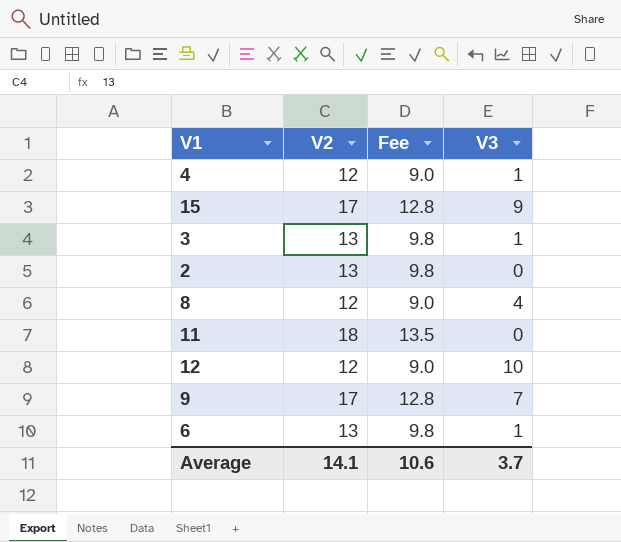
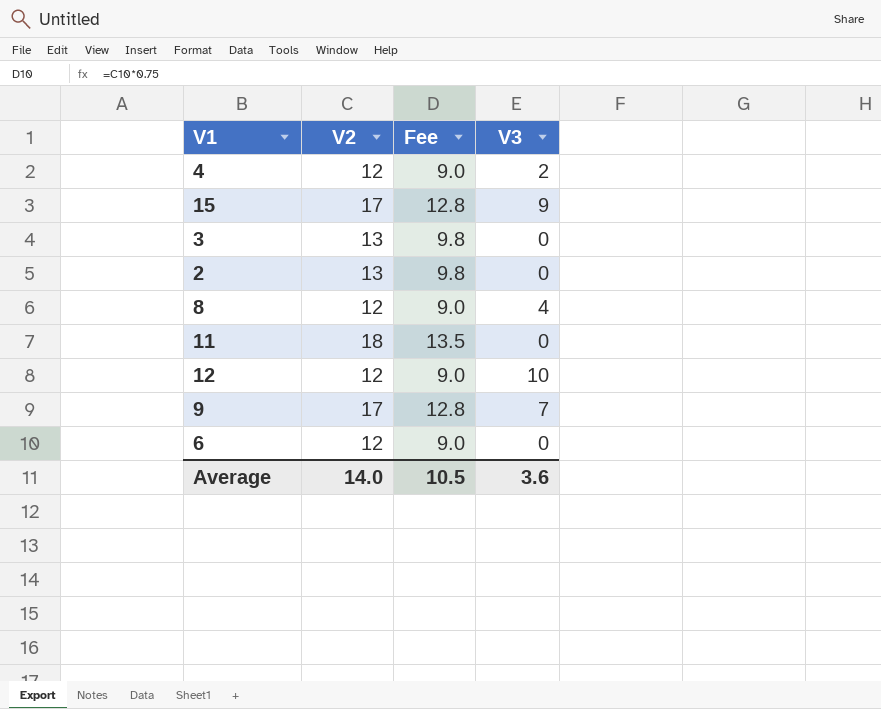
4 | V3: 1 -> 2
3 | V3: 1 -> 0
6 | V2: 13 -> 12
6 | Fee: 9.8 -> 9.0
6 | V3: 1 -> 0
Average | V2: 14.1 -> 14.0
Average | Fee: 10.6 -> 10.5
Average | V3: 3.7 -> 3.6

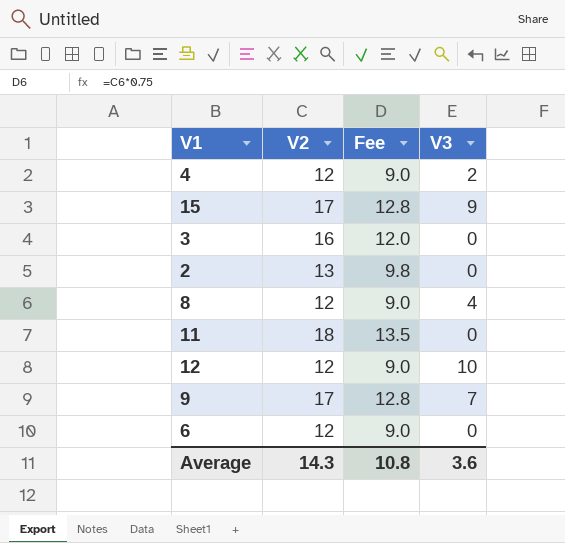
3 | V2: 13 -> 16
3 | Fee: 9.8 -> 12.0
Average | V2: 14.0 -> 14.3
Average | Fee: 10.5 -> 10.8

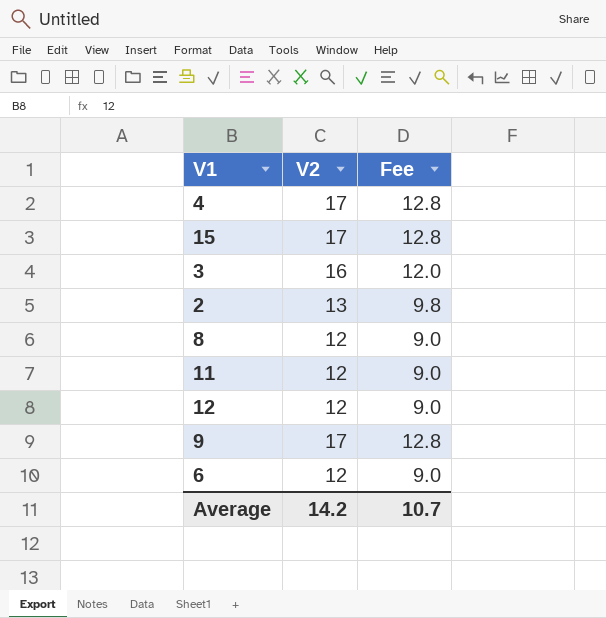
column V3 | position: 4 -> none
4 | V2: 12 -> 17
4 | Fee: 9.0 -> 12.8
11 | V2: 18 -> 12
11 | Fee: 13.5 -> 9.0
Average | V2: 14.3 -> 14.2
Average | Fee: 10.8 -> 10.7

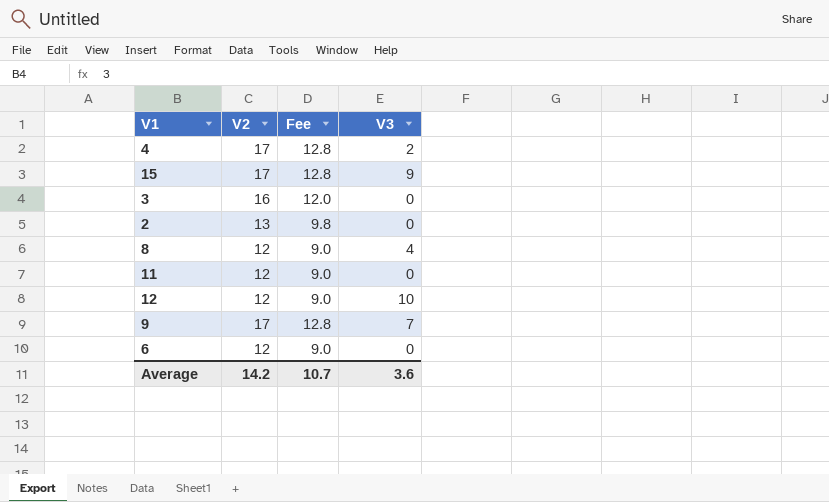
column V3 | position: none -> 4

